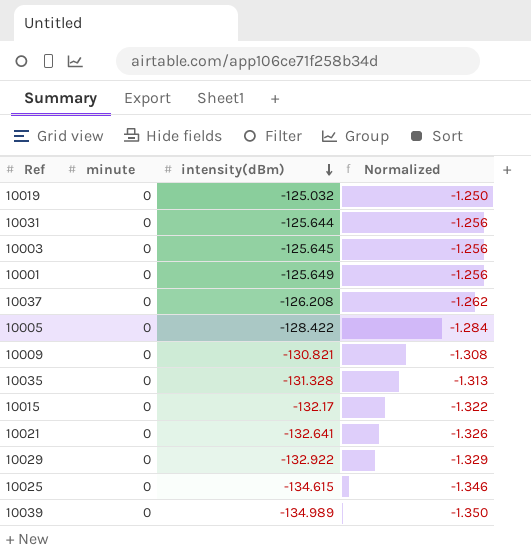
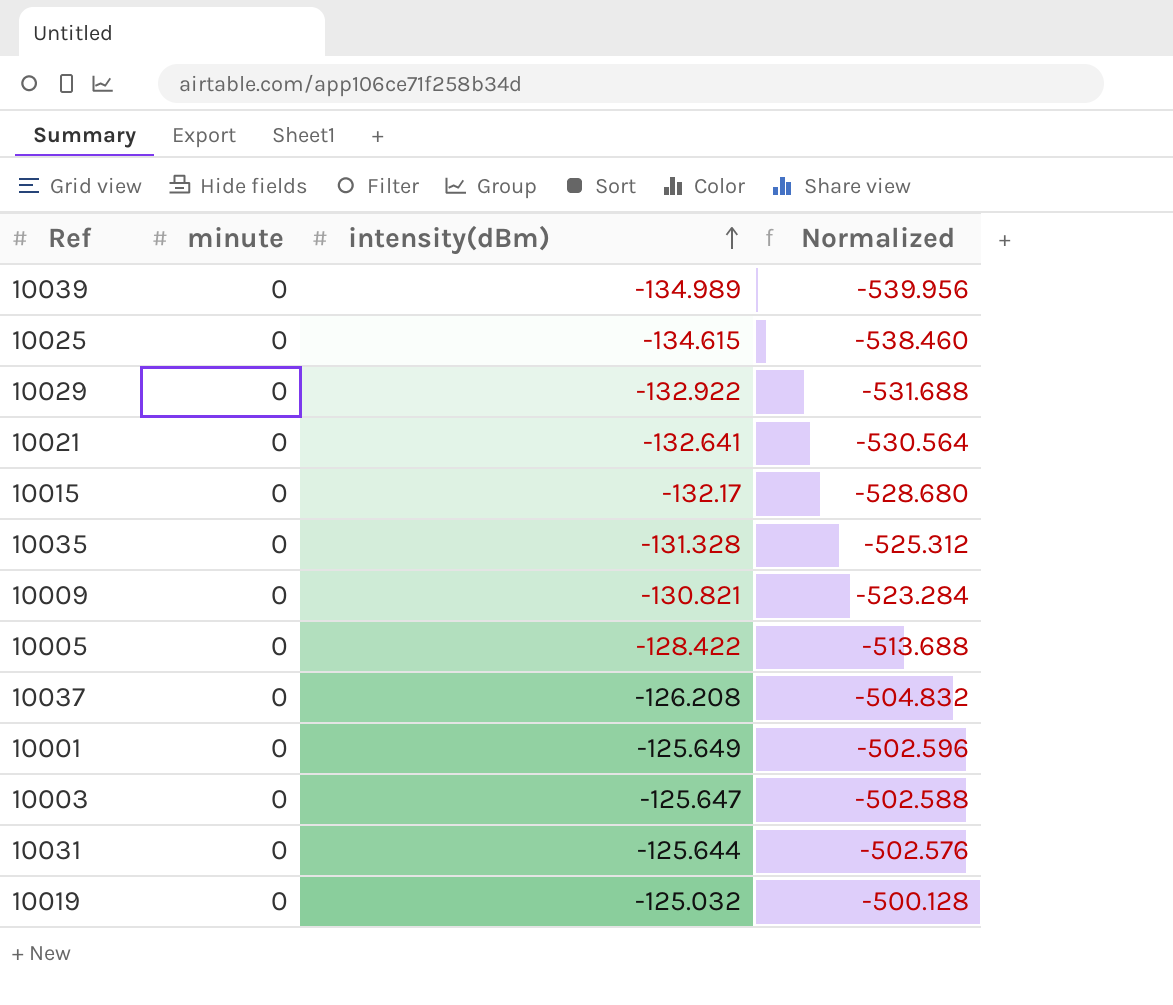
row order: intensity(dBm) descending -> intensity(dBm) ascending
column Normalized | formula: [intensity(dBm)] * 0.01 -> [intensity(dBm)] * 4
10003 | intensity(dBm): -125.645 -> -125.647

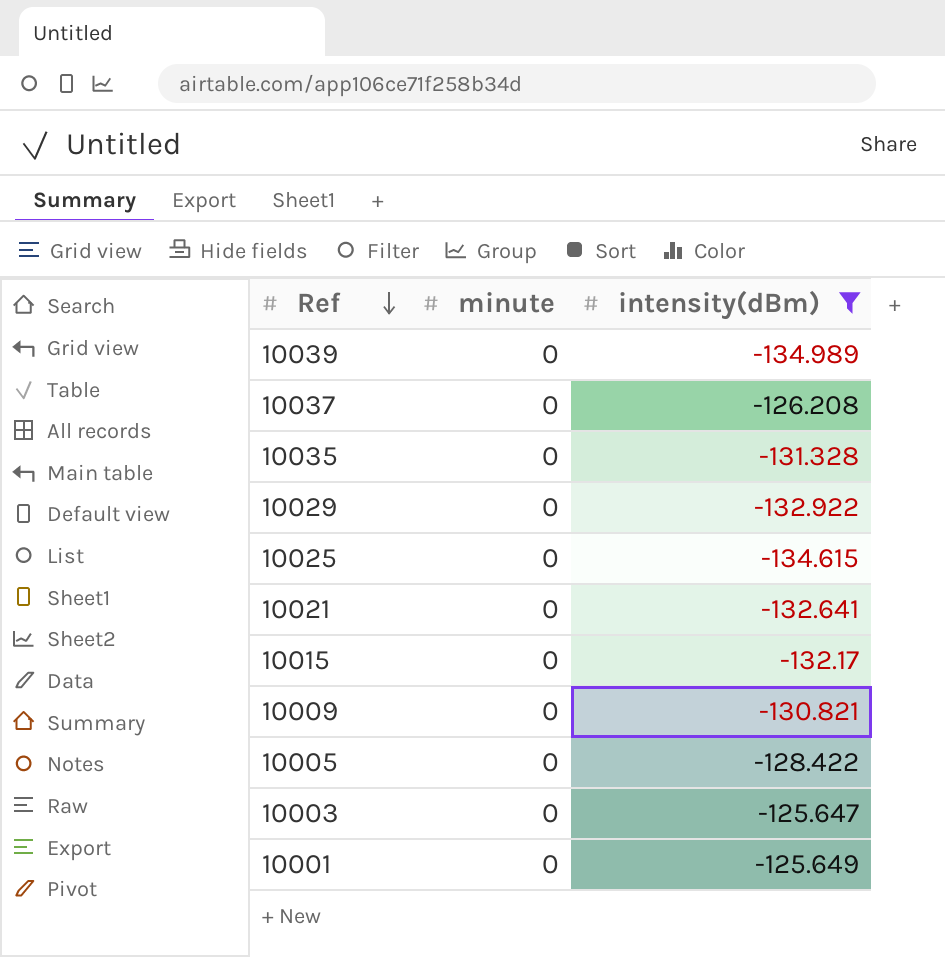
filter: none -> intensity(dBm) <= -125.647
row order: intensity(dBm) ascending -> Ref descending
column Normalized | formula: [intensity(dBm)] * 4 -> none

